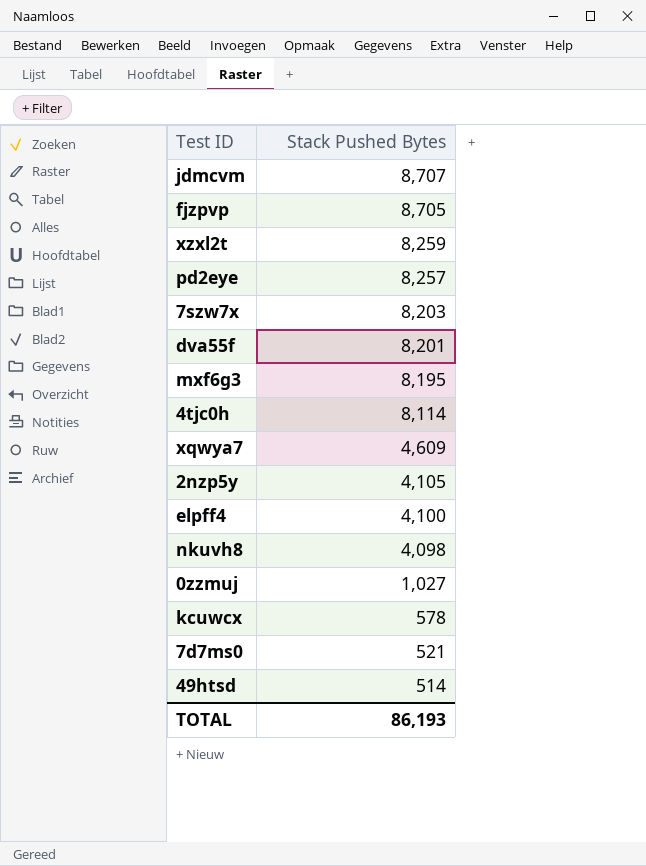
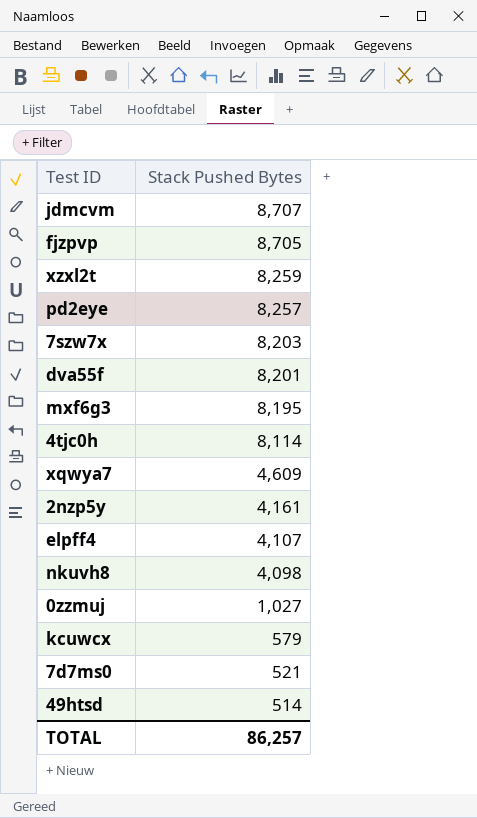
2nzp5y | Stack Pushed Bytes: 4,105 -> 4,161
elpff4 | Stack Pushed Bytes: 4,100 -> 4,107
kcuwcx | Stack Pushed Bytes: 578 -> 579
TOTAL | Stack Pushed Bytes: 86,193 -> 86,257

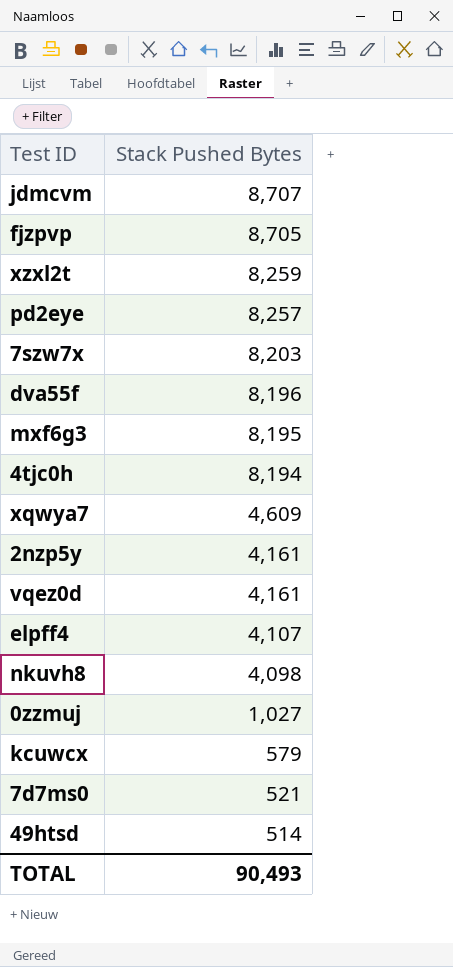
dva55f | Stack Pushed Bytes: 8,201 -> 8,196
4tjc0h | Stack Pushed Bytes: 8,114 -> 8,194
row vqez0d: none -> 4,161
TOTAL | Stack Pushed Bytes: 86,257 -> 90,493

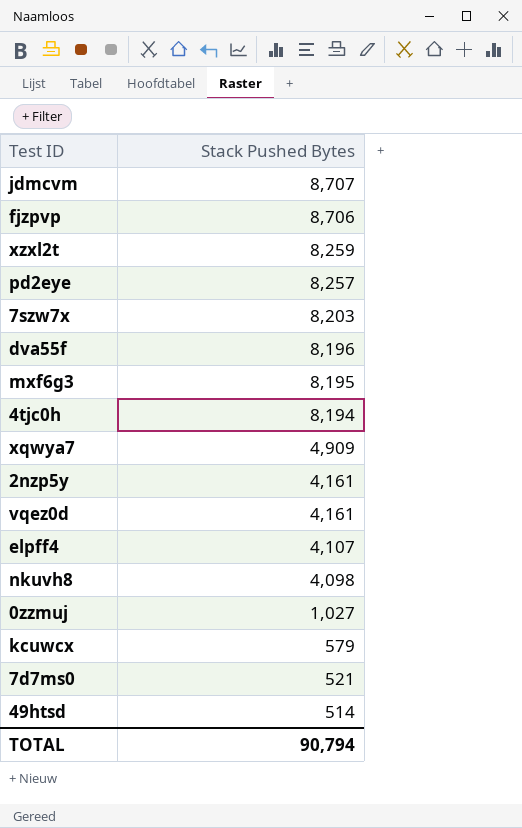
fjzpvp | Stack Pushed Bytes: 8,705 -> 8,706
xqwya7 | Stack Pushed Bytes: 4,609 -> 4,909
TOTAL | Stack Pushed Bytes: 90,493 -> 90,794

